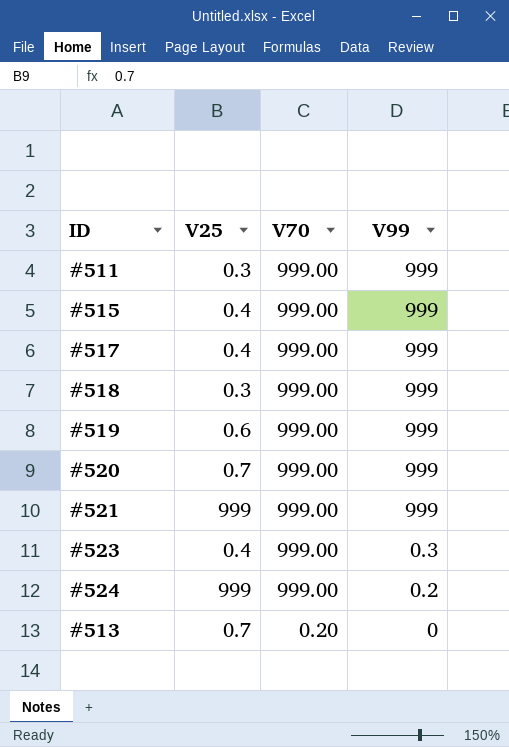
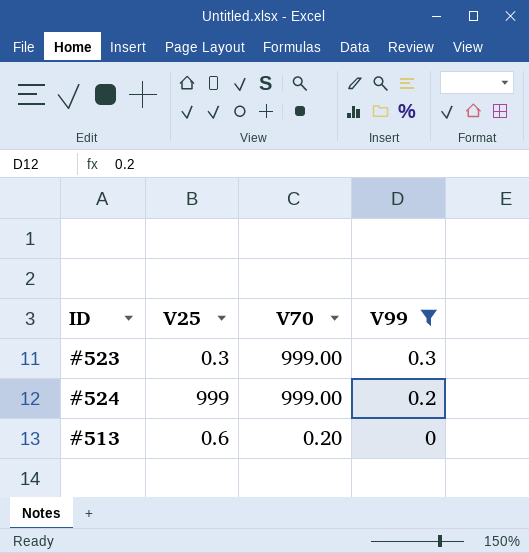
filter: none -> V99 != 999
#523 | V25: 0.4 -> 0.3
#513 | V25: 0.7 -> 0.6

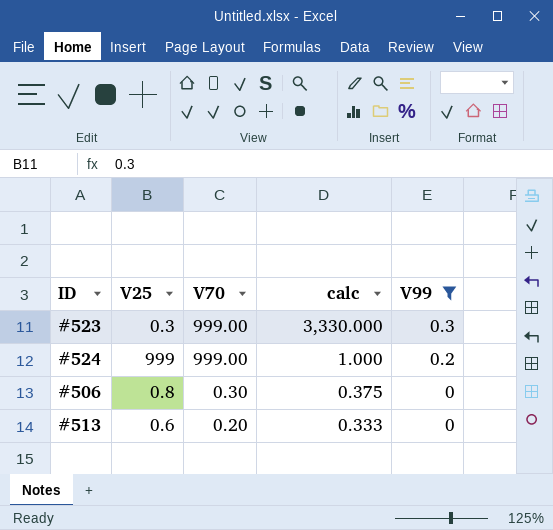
column calc | formula: none -> [V70] / [V25]
row #506: none -> 0.8 | 0.30 | 0.375 | 0

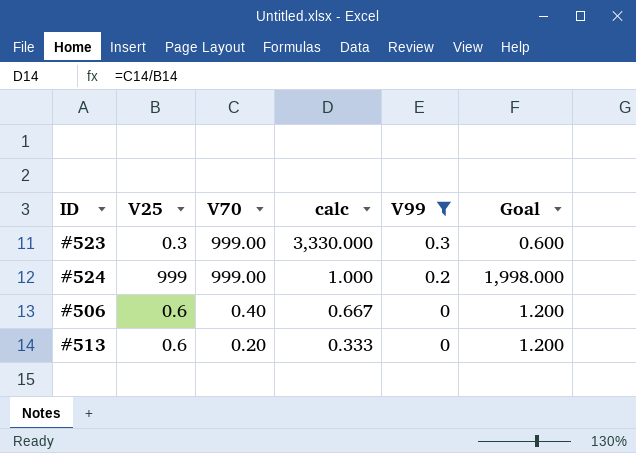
column Goal | formula: none -> [V25] * 2
#506 | V25: 0.8 -> 0.6
#506 | V70: 0.30 -> 0.40
#506 | calc: 0.375 -> 0.667

